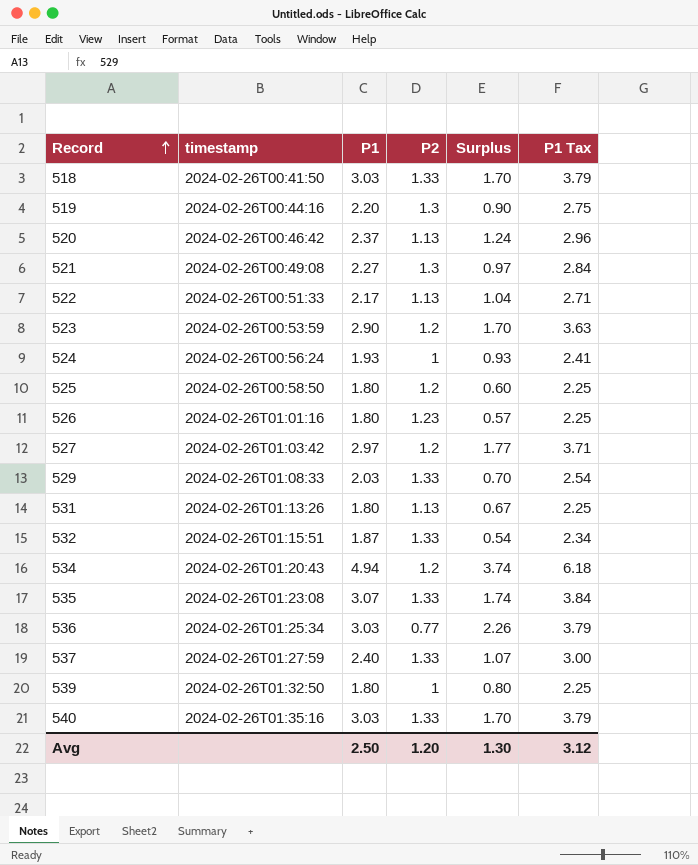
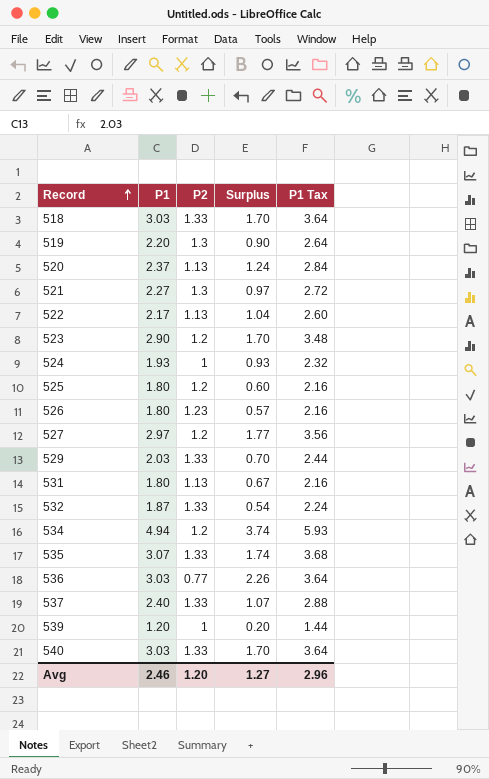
column timestamp | position: 2 -> none
column P1 Tax | formula: [P1] * 1.25 -> [P1] * 1.2
539 | P1: 1.80 -> 1.20
539 | Surplus: 0.80 -> 0.20
Avg | P1: 2.50 -> 2.46
Avg | Surplus: 1.30 -> 1.27
Avg | P1 Tax: 3.12 -> 2.96

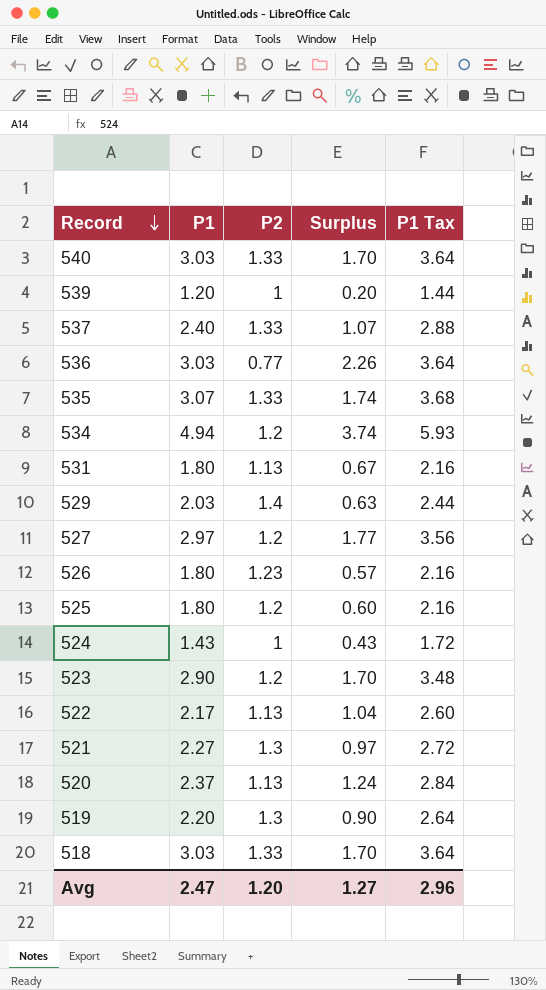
row order: Record ascending -> Record descending
row 532: 1.87 | 1.33 | 0.54 | 2.24 -> none
529 | P2: 1.33 -> 1.4
529 | Surplus: 0.70 -> 0.63
524 | P1: 1.93 -> 1.43
524 | Surplus: 0.93 -> 0.43
524 | P1 Tax: 2.32 -> 1.72
Avg | P1: 2.46 -> 2.47

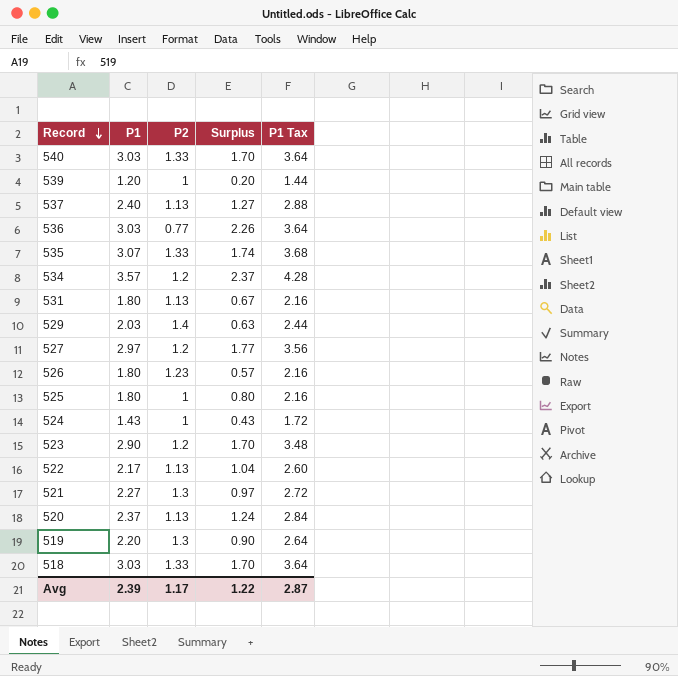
537 | P2: 1.33 -> 1.13
537 | Surplus: 1.07 -> 1.27
534 | P1: 4.94 -> 3.57
534 | Surplus: 3.74 -> 2.37
534 | P1 Tax: 5.93 -> 4.28
525 | P2: 1.2 -> 1
525 | Surplus: 0.60 -> 0.80
Avg | P1: 2.47 -> 2.39
Avg | P2: 1.20 -> 1.17
Avg | Surplus: 1.27 -> 1.22
Avg | P1 Tax: 2.96 -> 2.87

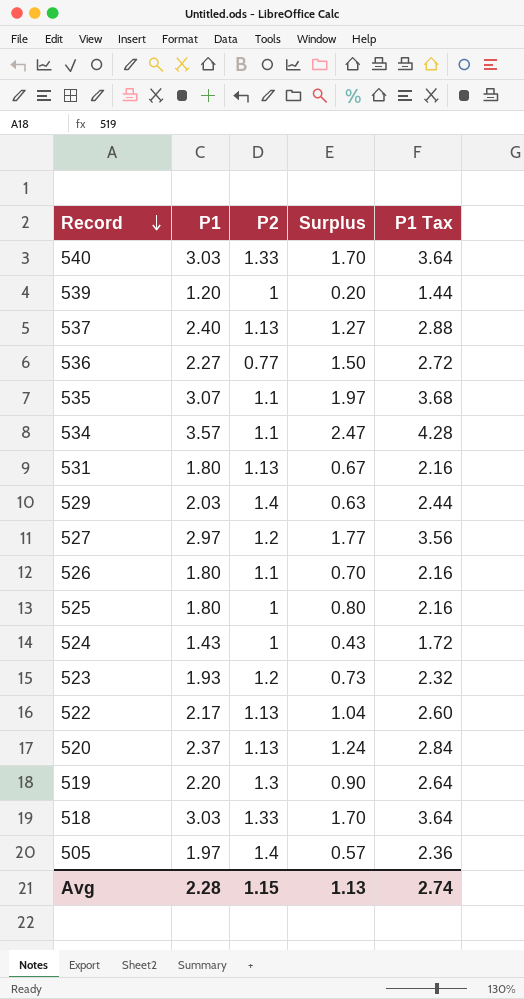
row 521: 2.27 | 1.3 | 0.97 | 2.72 -> none
536 | P1: 3.03 -> 2.27
536 | Surplus: 2.26 -> 1.50
536 | P1 Tax: 3.64 -> 2.72
535 | P2: 1.33 -> 1.1
535 | Surplus: 1.74 -> 1.97
534 | P2: 1.2 -> 1.1
534 | Surplus: 2.37 -> 2.47
526 | P2: 1.23 -> 1.1
526 | Surplus: 0.57 -> 0.70
523 | P1: 2.90 -> 1.93
523 | Surplus: 1.70 -> 0.73
523 | P1 Tax: 3.48 -> 2.32
row 505: none -> 1.97 | 1.4 | 0.57 | 2.36
Avg | P1: 2.39 -> 2.28
Avg | P2: 1.17 -> 1.15
Avg | Surplus: 1.22 -> 1.13
Avg | P1 Tax: 2.87 -> 2.74

